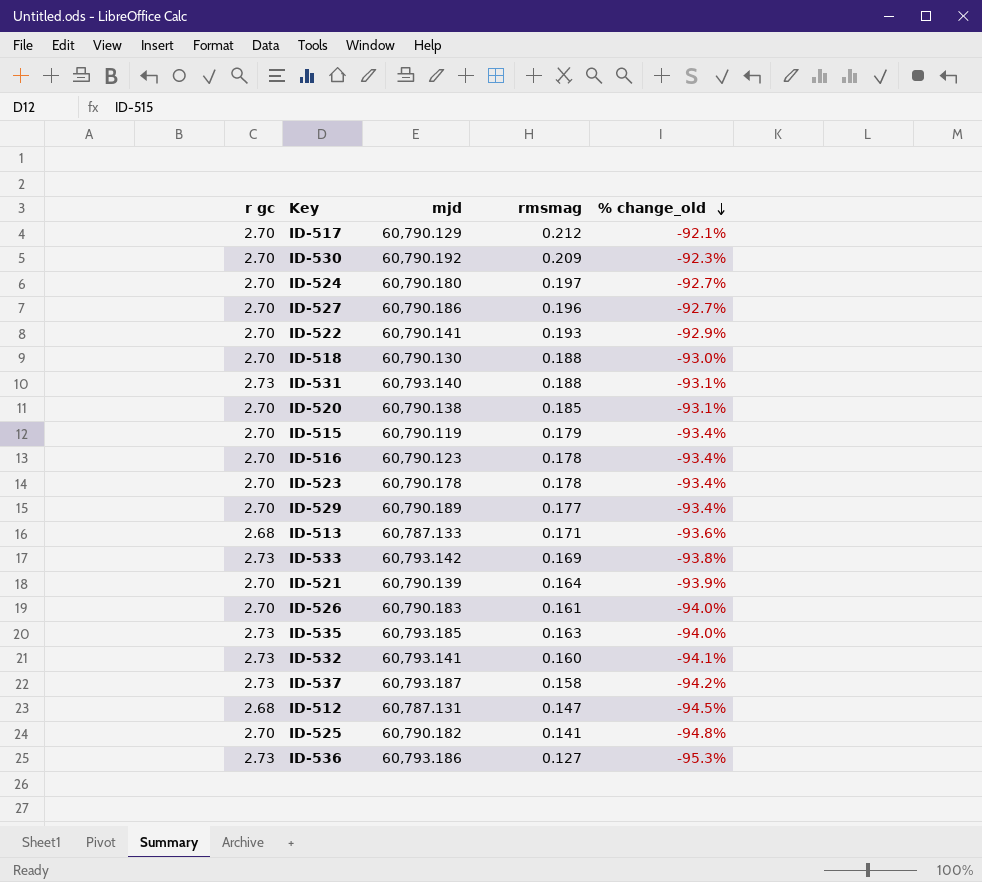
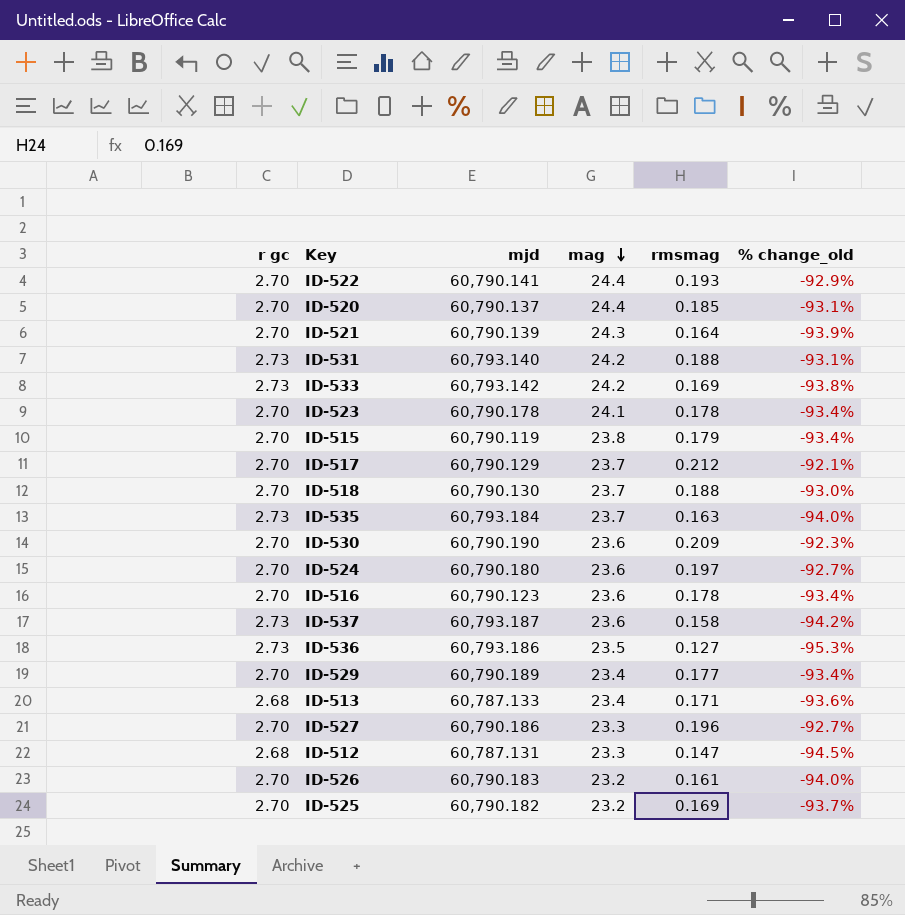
row order: % change_old descending -> mag descending
column mag | position: none -> 4
row ID-532: 2.73 | 60,793.141 | 0.160 | -94.1% -> none
ID-520 | mjd: 60,790.138 -> 60,790.137
ID-535 | mjd: 60,793.185 -> 60,793.184
ID-530 | mjd: 60,790.192 -> 60,790.190
ID-525 | rmsmag: 0.141 -> 0.169
ID-525 | % change_old: -94.8% -> -93.7%

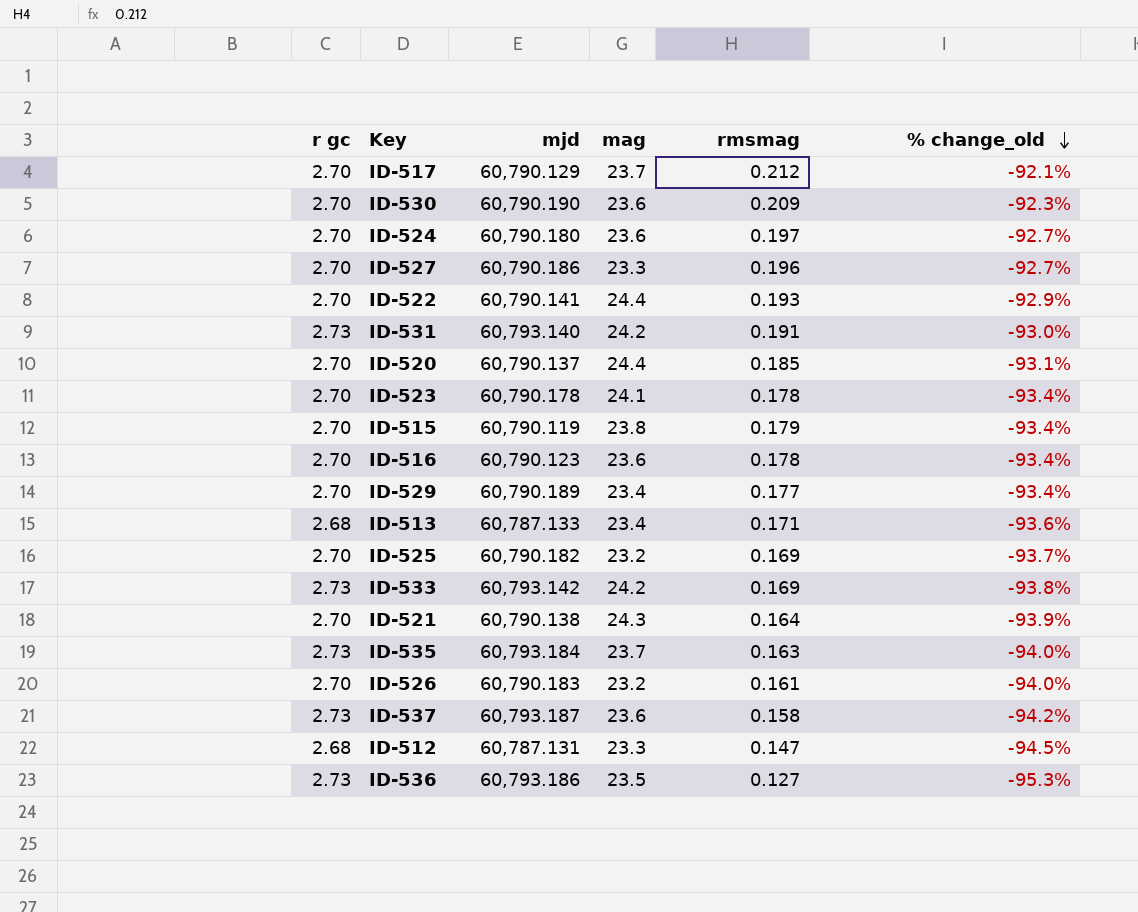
row order: mag descending -> % change_old descending
row ID-518: 2.70 | 60,790.130 | 23.7 | 0.188 | -93.0% -> none
ID-531 | rmsmag: 0.188 -> 0.191
ID-531 | % change_old: -93.1% -> -93.0%
ID-521 | mjd: 60,790.139 -> 60,790.138

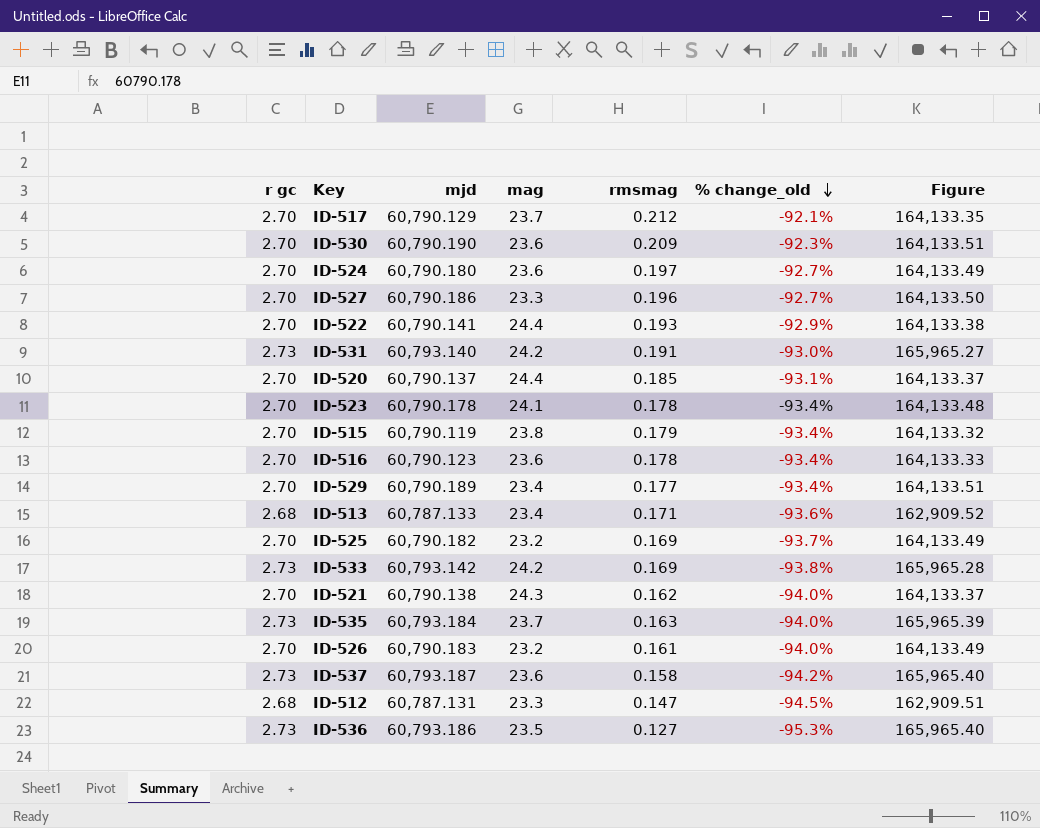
column Figure | formula: none -> [r gc] * [mjd]
ID-521 | rmsmag: 0.164 -> 0.162
ID-521 | % change_old: -93.9% -> -94.0%

